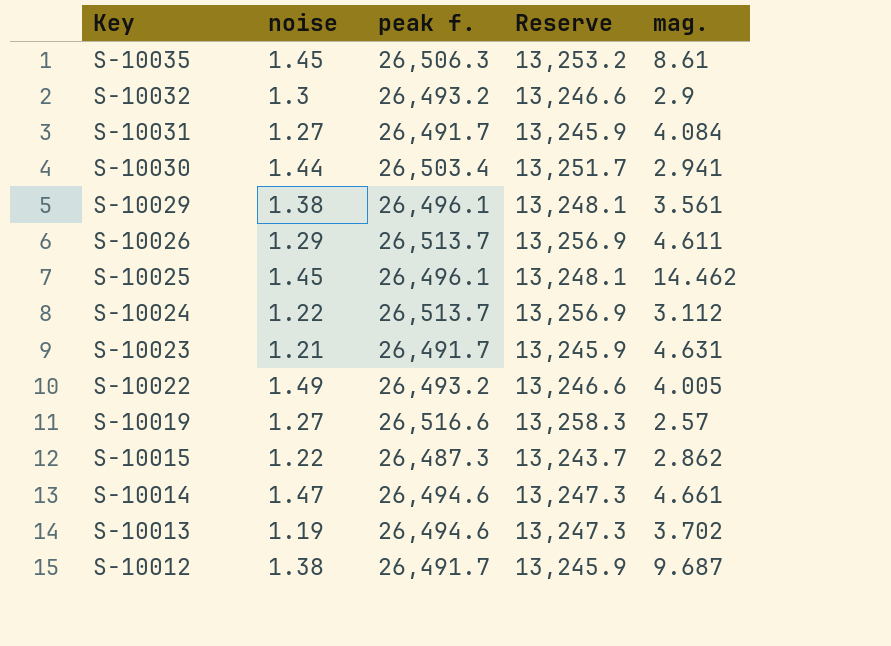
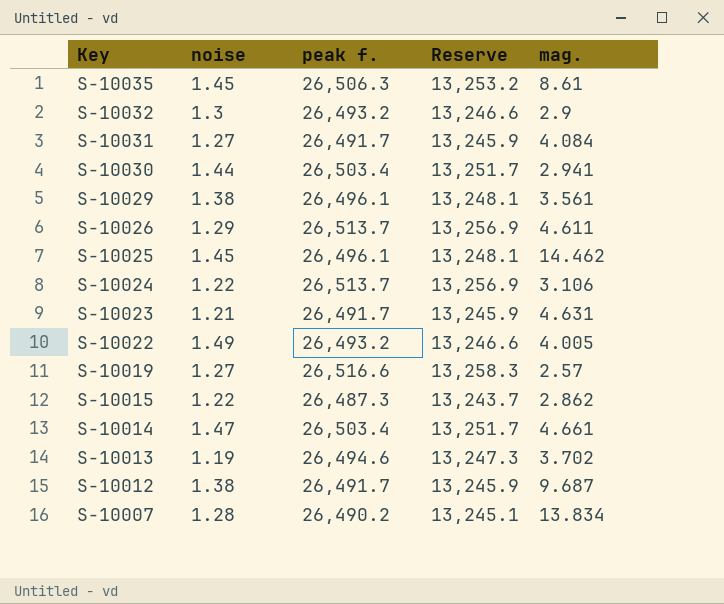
S-10024 | mag.: 3.112 -> 3.106
S-10014 | peak f.: 26,494.6 -> 26,503.4
S-10014 | Reserve: 13,247.3 -> 13,251.7
row S-10007: none -> 1.28 | 26,490.2 | 13,245.1 | 13.834

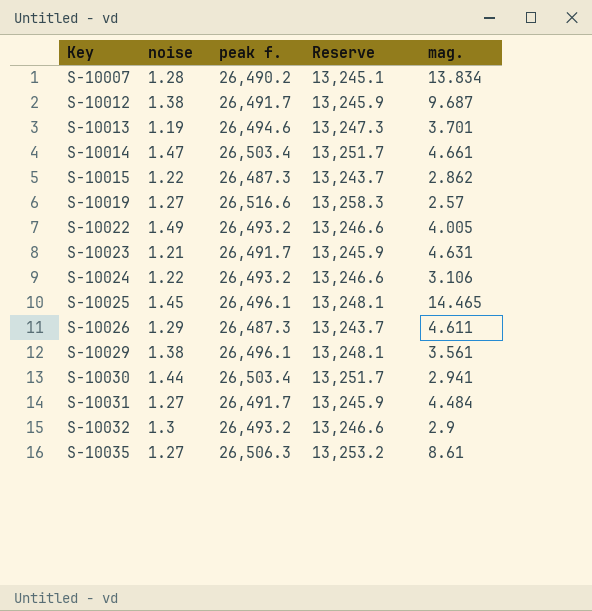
row order: Key descending -> Key ascending
S-10013 | mag.: 3.702 -> 3.701
S-10024 | peak f.: 26,513.7 -> 26,493.2
S-10024 | Reserve: 13,256.9 -> 13,246.6
S-10025 | mag.: 14.462 -> 14.465
S-10026 | peak f.: 26,513.7 -> 26,487.3
S-10026 | Reserve: 13,256.9 -> 13,243.7
S-10031 | mag.: 4.084 -> 4.484
S-10035 | noise: 1.45 -> 1.27

